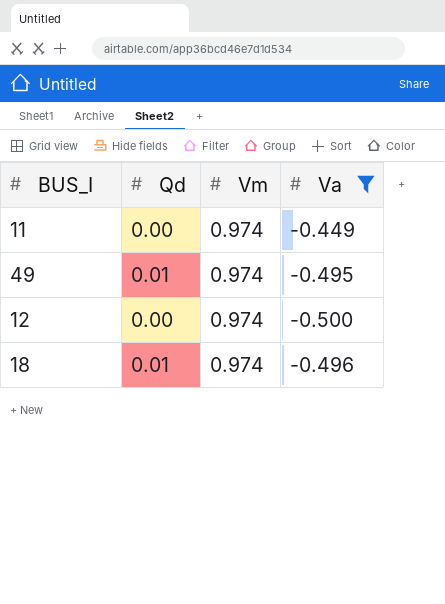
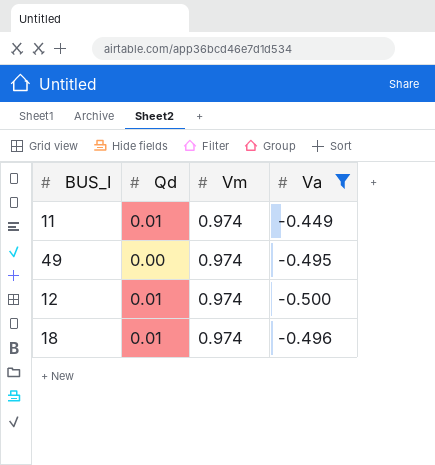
11 | Qd: 0.00 -> 0.01
49 | Qd: 0.01 -> 0.00
12 | Qd: 0.00 -> 0.01

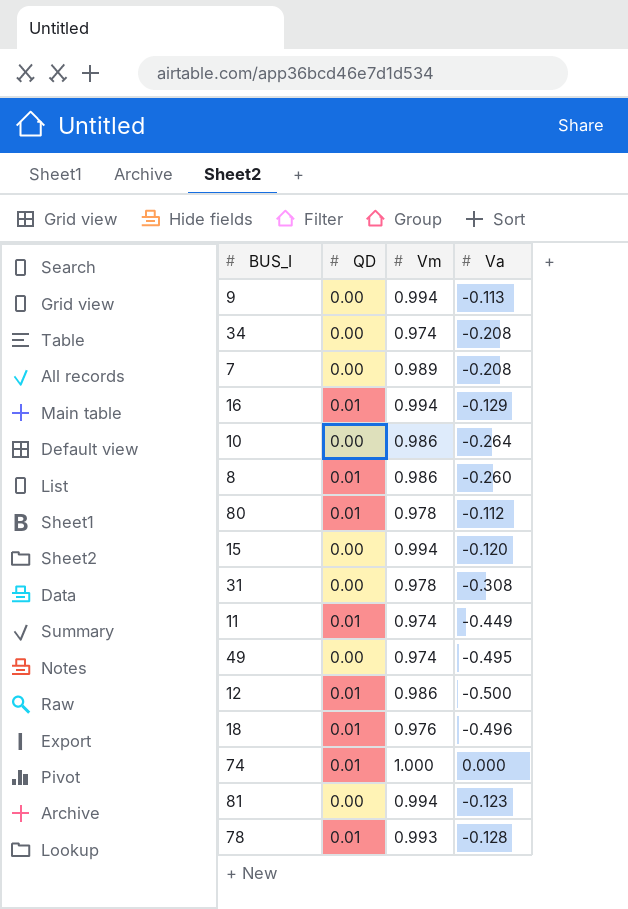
filter: Va <= -0.449 -> none
column name: Qd -> QD
12 | Vm: 0.974 -> 0.986
18 | Vm: 0.974 -> 0.976

